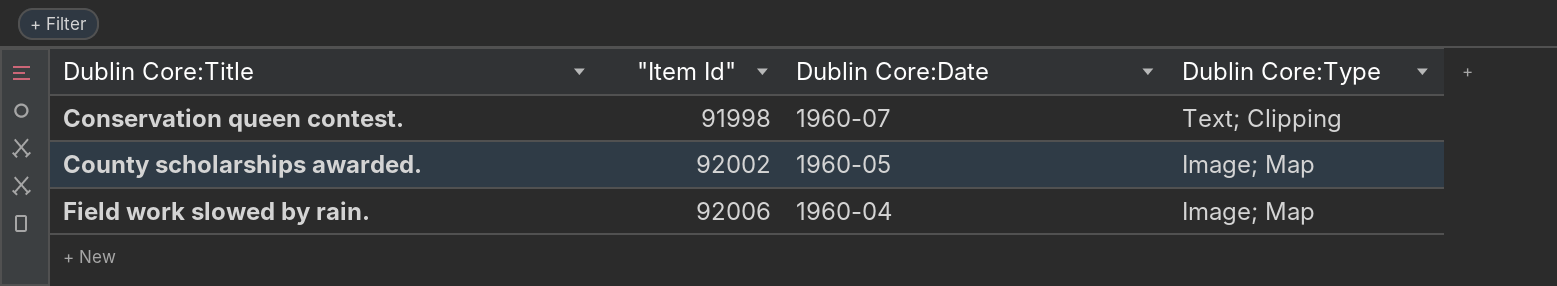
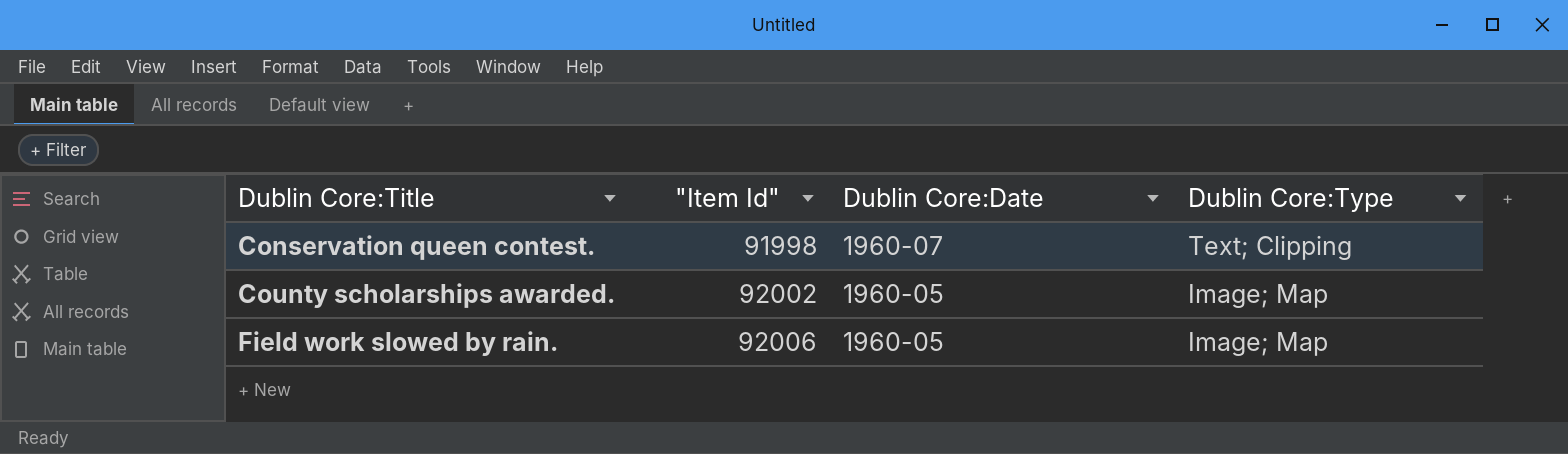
Field work slowed by rain. | Dublin Core:Date: 1960-04 -> 1960-05

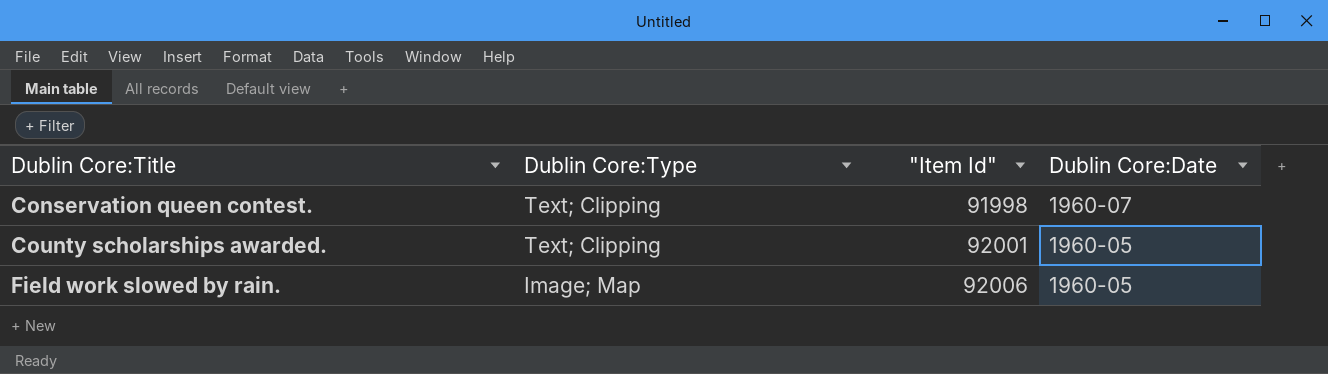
column Dublin Core:Type | position: 4 -> 2
County scholarships awarded. | Dublin Core:Type: Image; Map -> Text; Clipping
County scholarships awarded. | "Item Id": 92002 -> 92001

